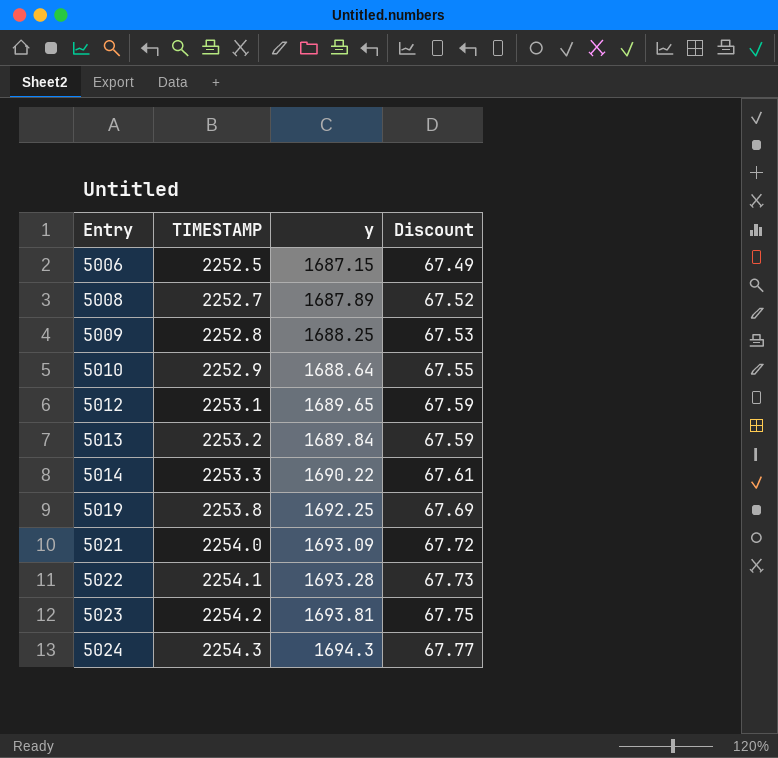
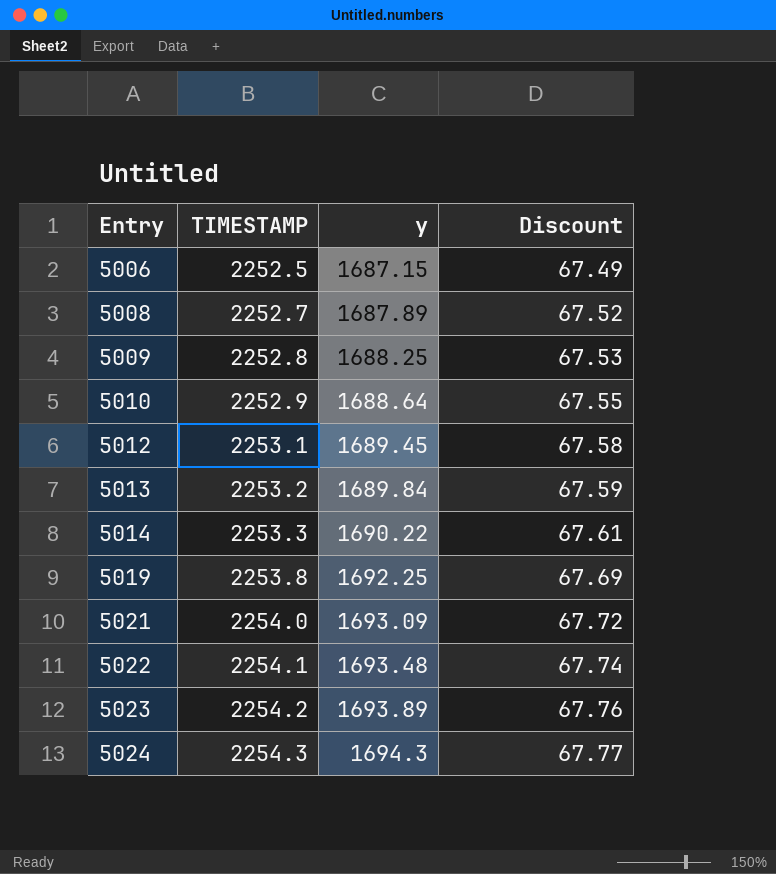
5012 | y: 1689.65 -> 1689.45
5012 | Discount: 67.59 -> 67.58
5022 | y: 1693.28 -> 1693.48
5022 | Discount: 67.73 -> 67.74
5023 | y: 1693.81 -> 1693.89
5023 | Discount: 67.75 -> 67.76

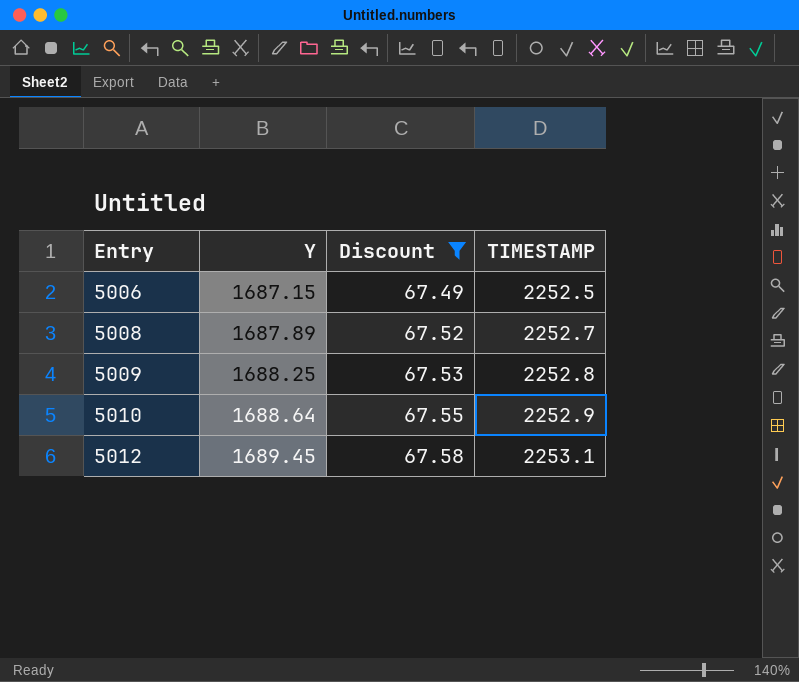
filter: none -> Discount <= 67.58
column name: y -> Y
column TIMESTAMP | position: 2 -> 4

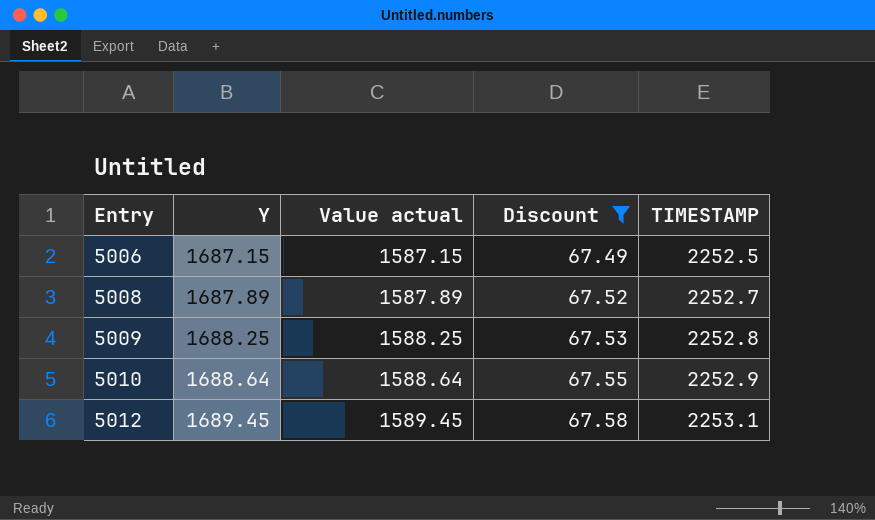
column Value actual | formula: none -> [Y] - 100

